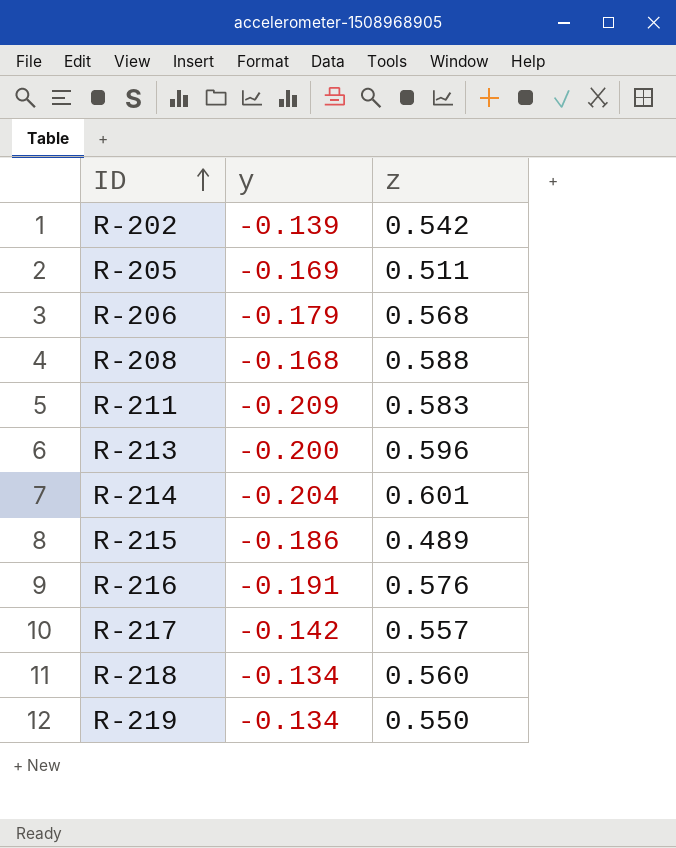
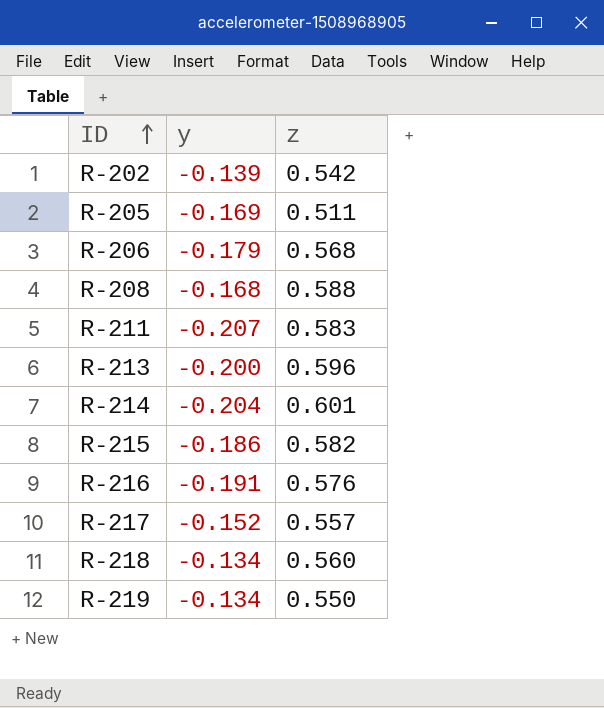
R-211 | y: -0.209 -> -0.207
R-215 | z: 0.489 -> 0.582
R-217 | y: -0.142 -> -0.152

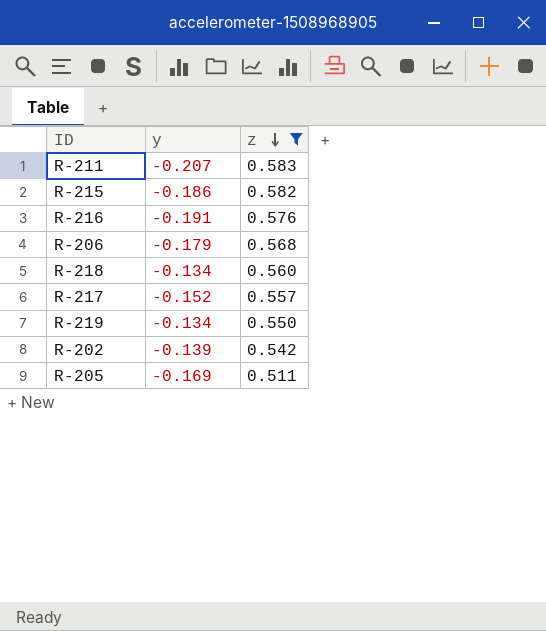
filter: none -> z <= 0.583
row order: ID ascending -> z descending

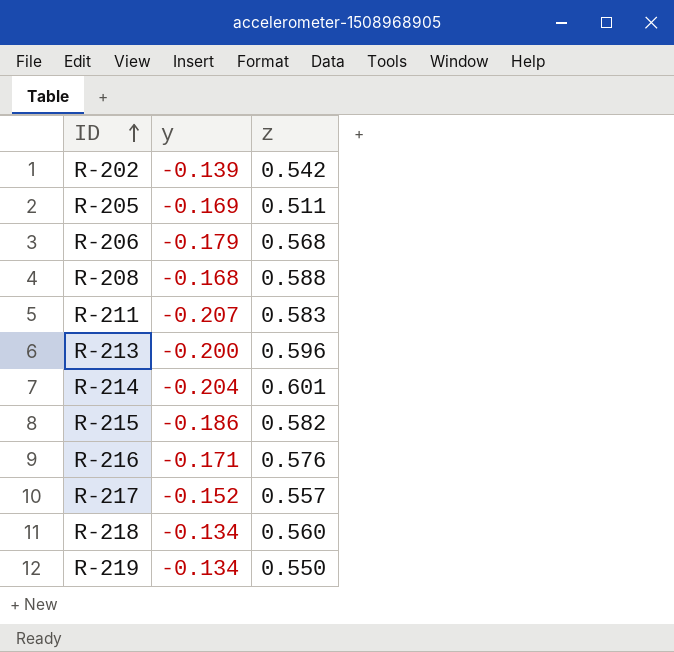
filter: z <= 0.583 -> none
row order: z descending -> ID ascending
R-216 | y: -0.191 -> -0.171

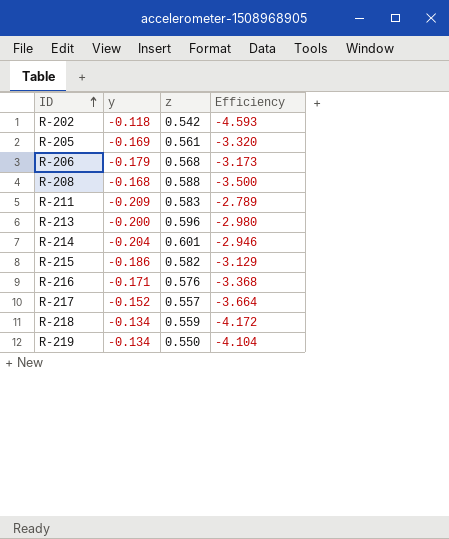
column Efficiency | formula: none -> [z] / [y]
R-202 | y: -0.139 -> -0.118
R-205 | z: 0.511 -> 0.561
R-211 | y: -0.207 -> -0.209
R-218 | z: 0.560 -> 0.559

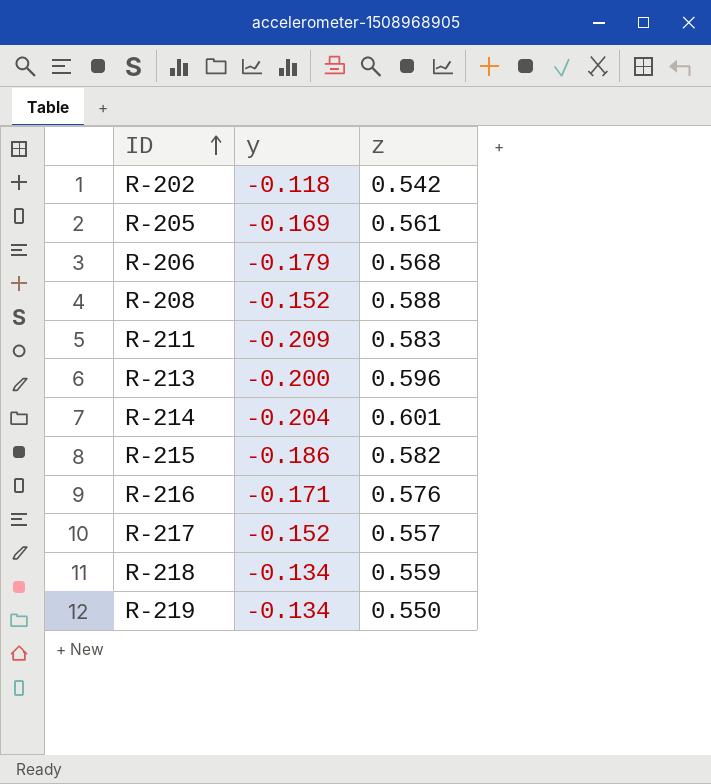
column Efficiency | formula: [z] / [y] -> none
R-208 | y: -0.168 -> -0.152

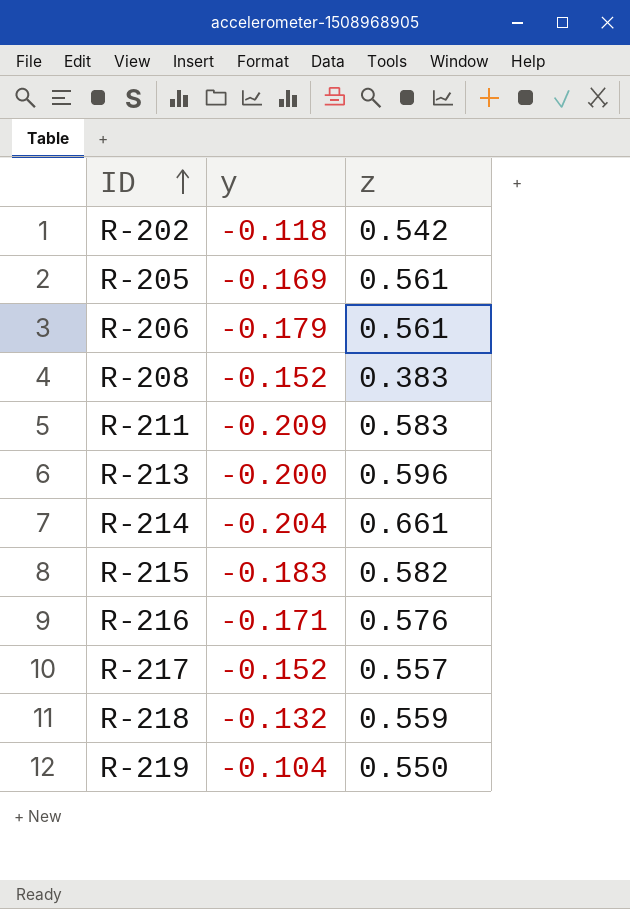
R-206 | z: 0.568 -> 0.561
R-208 | z: 0.588 -> 0.383
R-214 | z: 0.601 -> 0.661
R-215 | y: -0.186 -> -0.183
R-218 | y: -0.134 -> -0.132
R-219 | y: -0.134 -> -0.104

